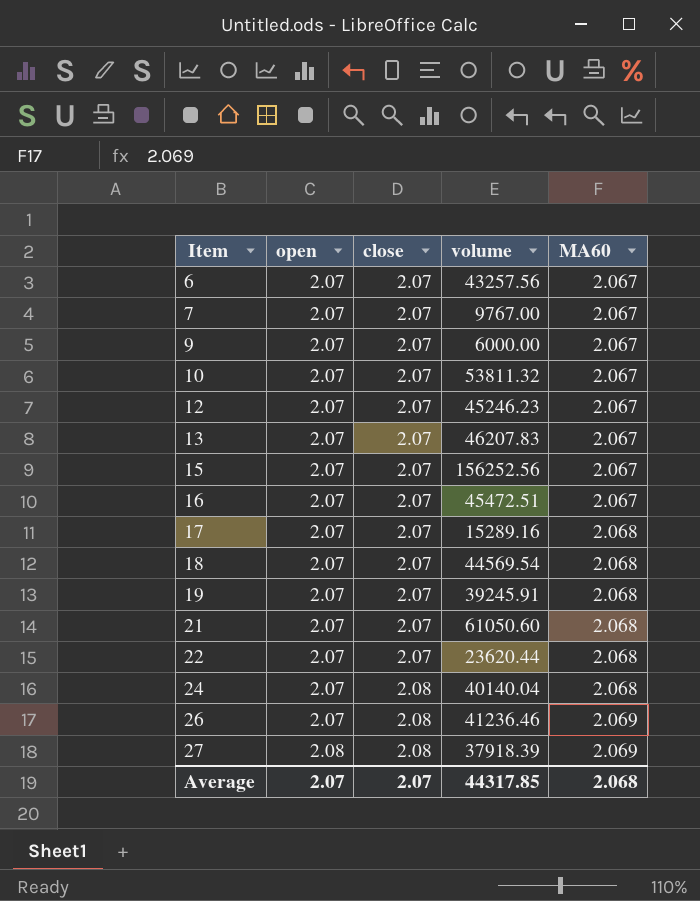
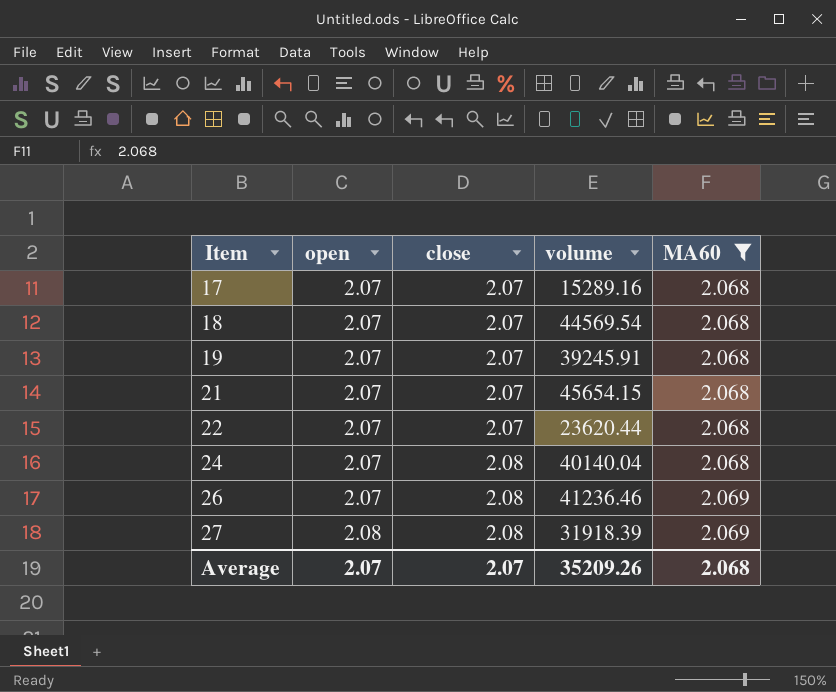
filter: none -> MA60 != 2.067
21 | volume: 61050.60 -> 45654.15
27 | volume: 37918.39 -> 31918.39
Average | volume: 44317.85 -> 35209.26

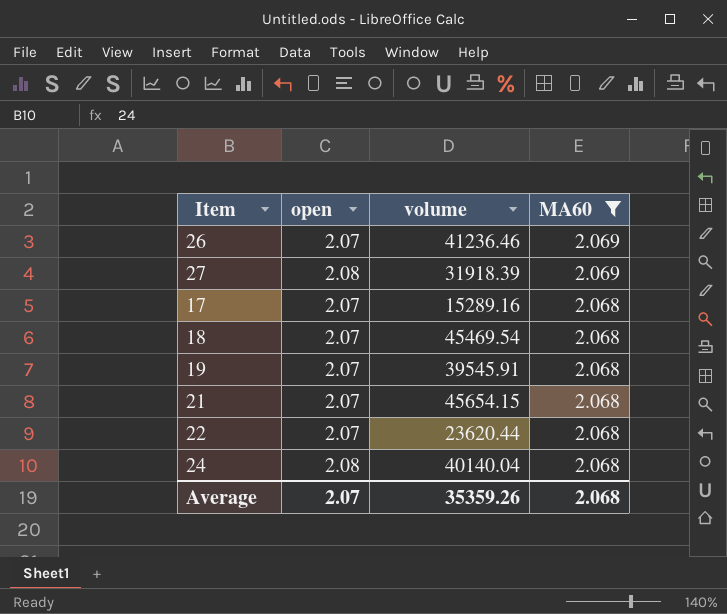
row order: Item ascending -> MA60 descending
column close | position: 3 -> none
18 | volume: 44569.54 -> 45469.54
19 | volume: 39245.91 -> 39545.91
24 | open: 2.07 -> 2.08
Average | volume: 35209.26 -> 35359.26

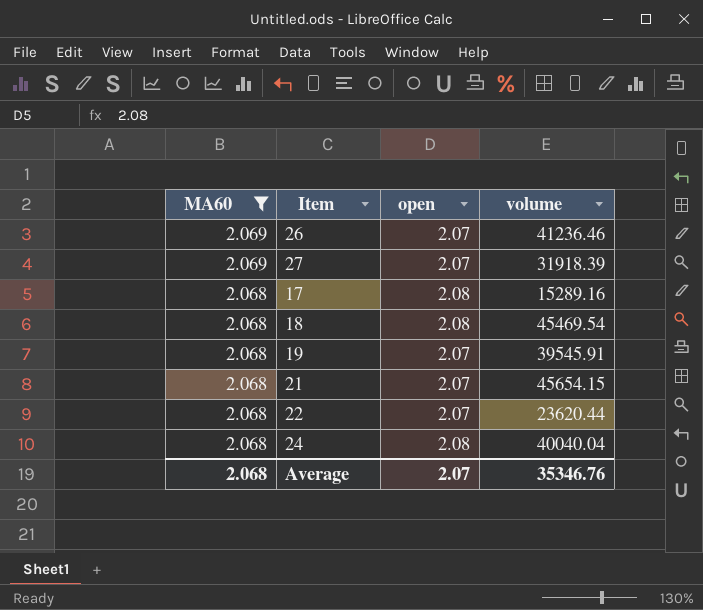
column MA60 | position: 4 -> 1
27 | open: 2.08 -> 2.07
17 | open: 2.07 -> 2.08
18 | open: 2.07 -> 2.08
24 | volume: 40140.04 -> 40040.04
Average | volume: 35359.26 -> 35346.76

